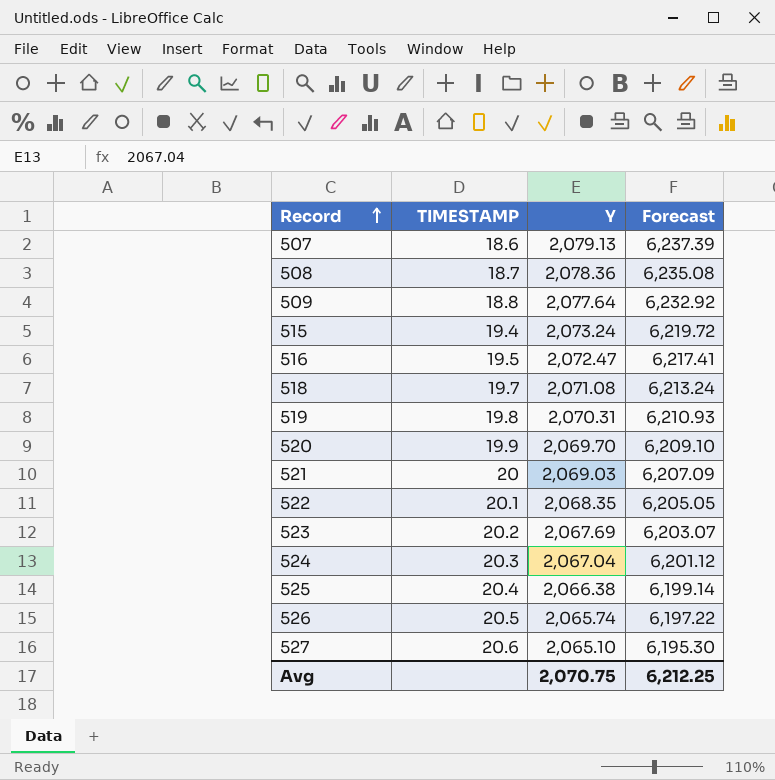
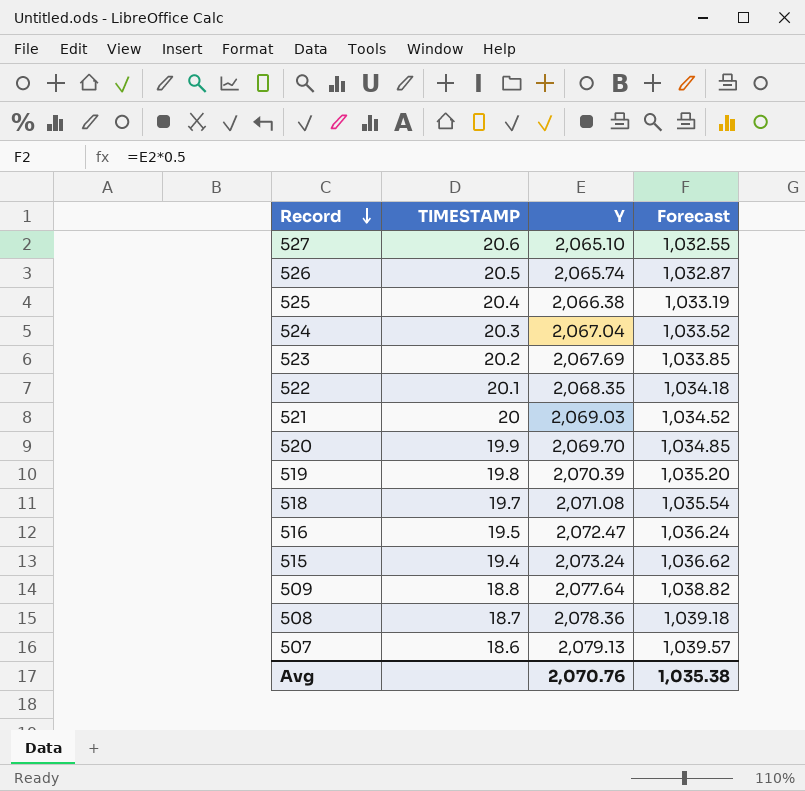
row order: Record ascending -> Record descending
column Forecast | formula: [Y] * 3 -> [Y] * 0.5
519 | Y: 2,070.31 -> 2,070.39
Avg | Y: 2,070.75 -> 2,070.76
Avg | Forecast: 6,212.25 -> 1,035.38

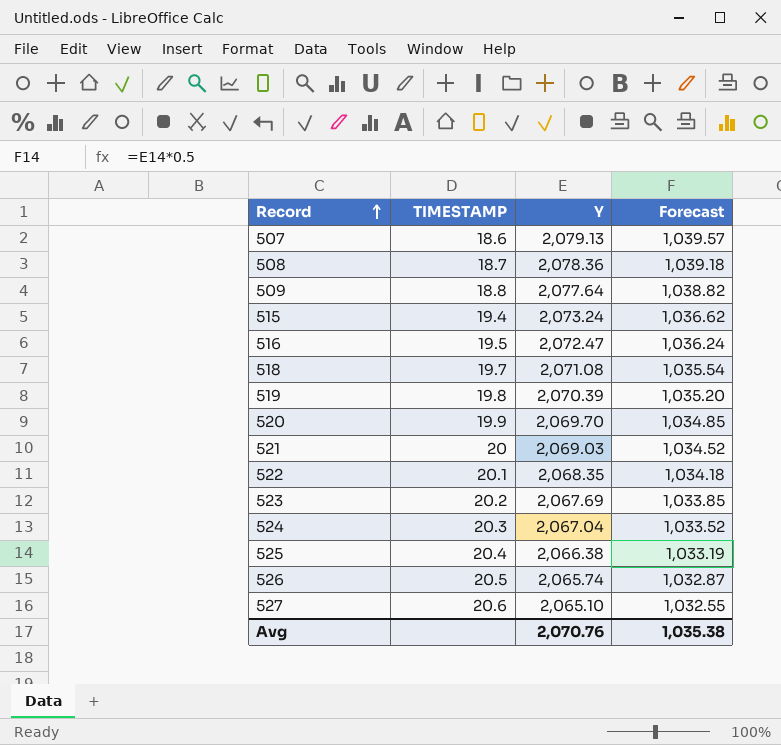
row order: Record descending -> Record ascending

